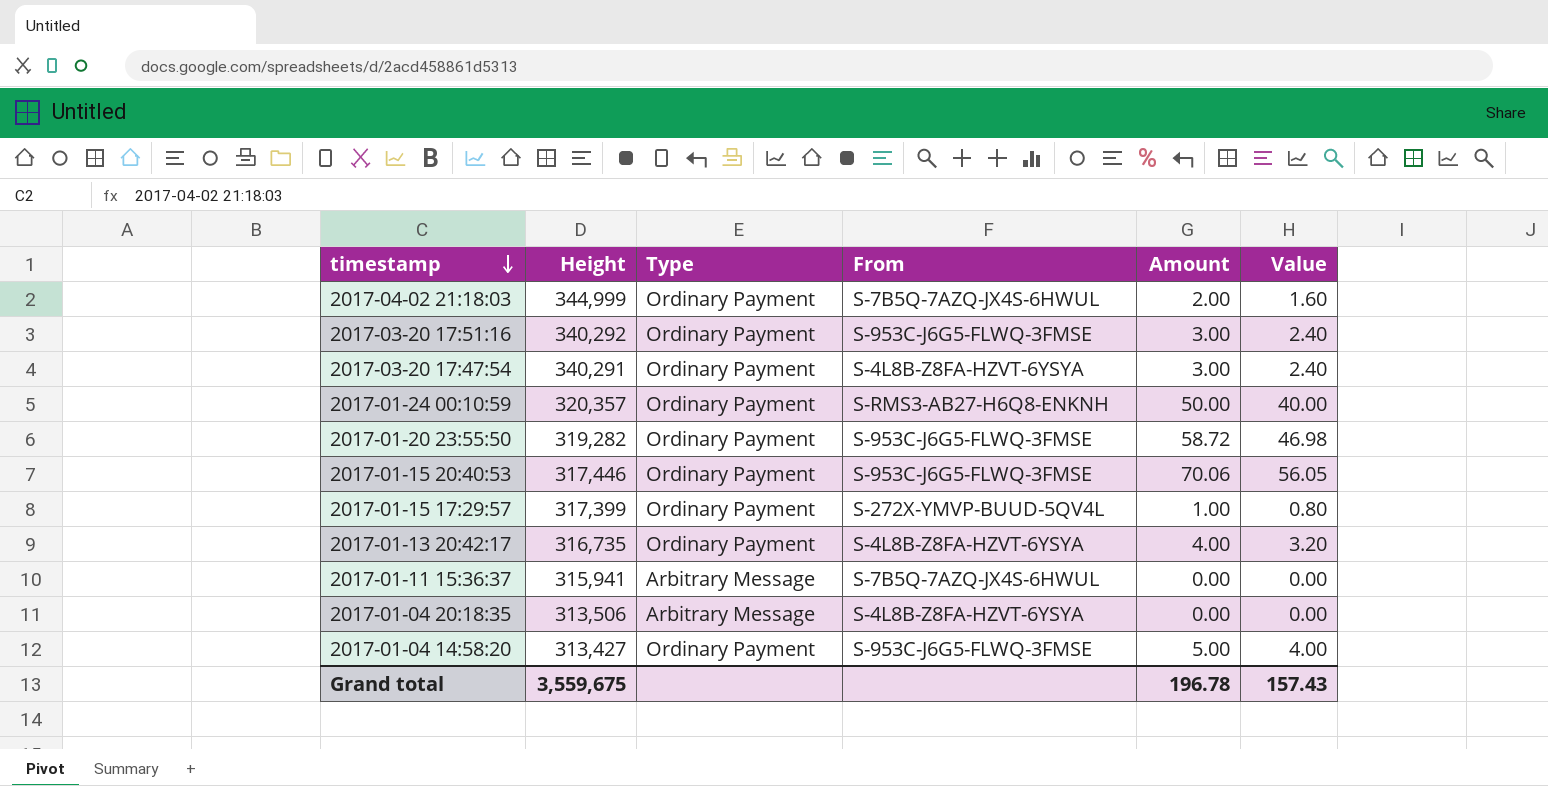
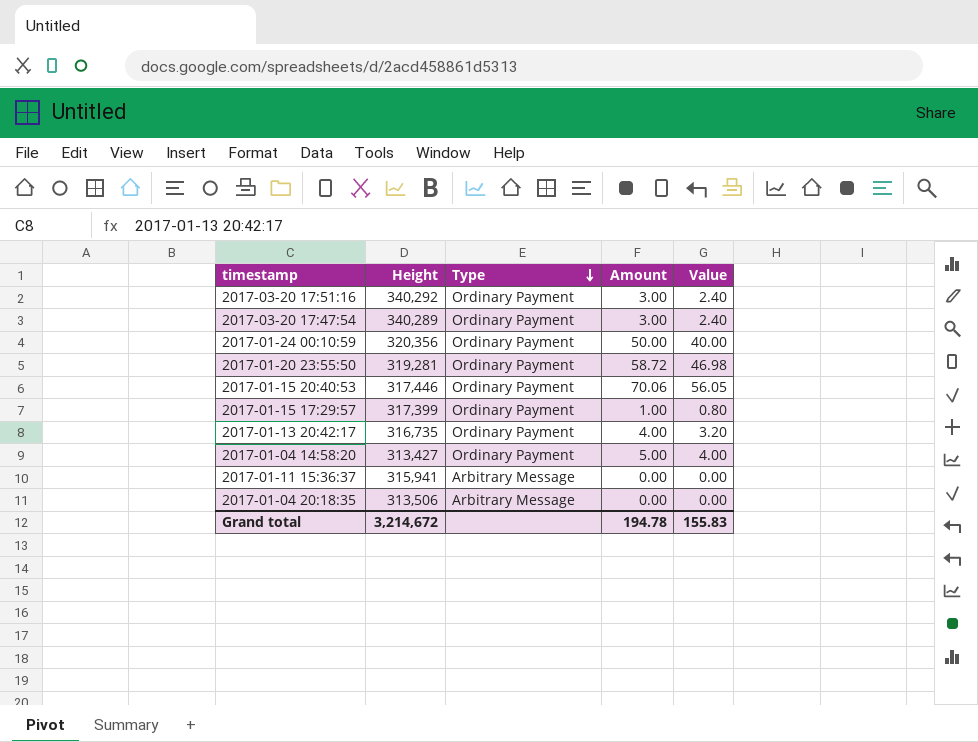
row order: timestamp descending -> Type descending
column From | position: 4 -> none
row 2017-04-02 21:18:03: 344,999 | Ordinary Payment | S-7B5Q-7AZQ-JX4S-6HWUL | 2.00 | 1.60 -> none
2017-03-20 17:47:54 | Height: 340,291 -> 340,289
2017-01-24 00:10:59 | Height: 320,357 -> 320,356
2017-01-20 23:55:50 | Height: 319,282 -> 319,281
Grand total | Height: 3,559,675 -> 3,214,672
Grand total | Amount: 196.78 -> 194.78
Grand total | Value: 157.43 -> 155.83

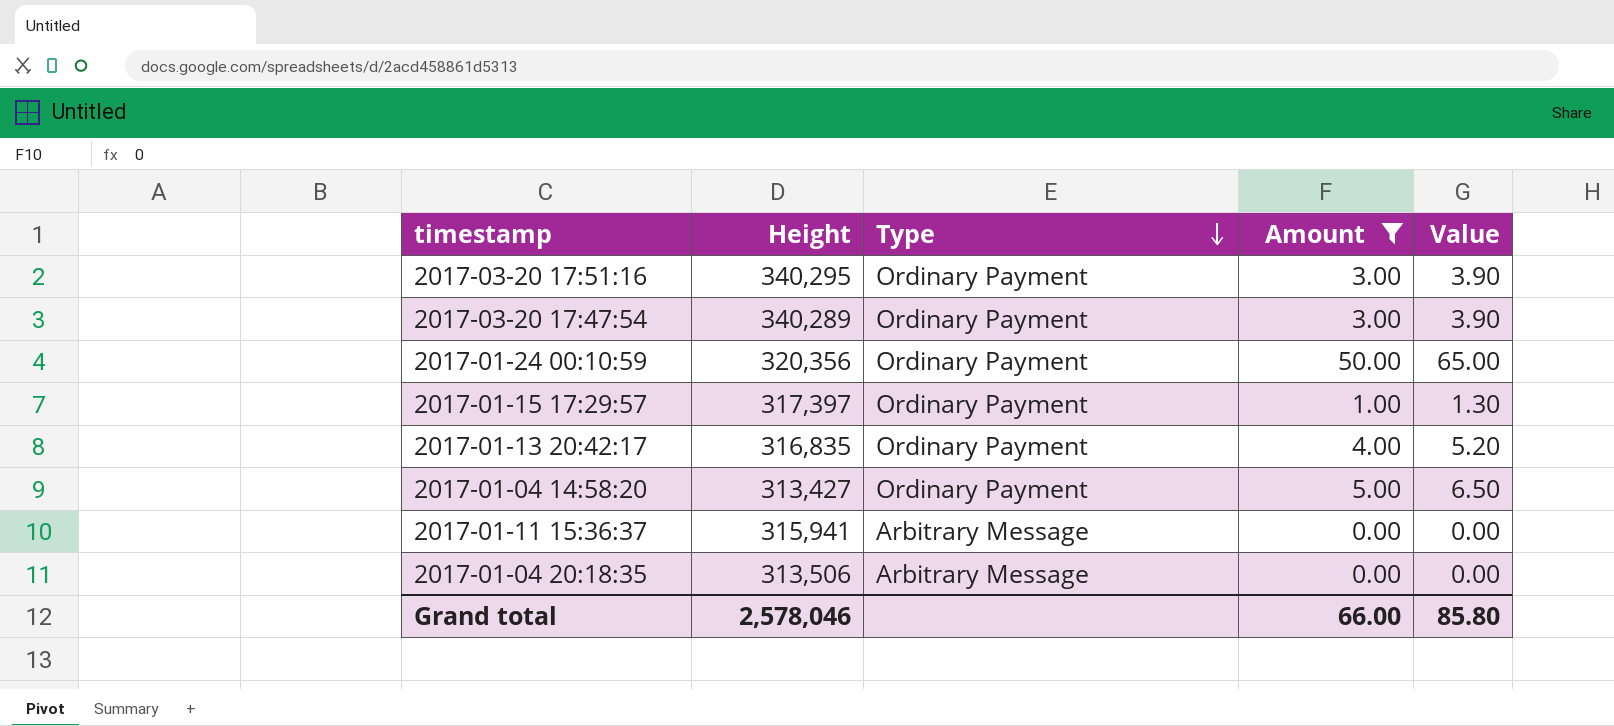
filter: none -> Amount <= 50.00
column Value | formula: [Amount] * 0.8 -> [Amount] * 1.3
2017-03-20 17:51:16 | Height: 340,292 -> 340,295
2017-01-15 17:29:57 | Height: 317,399 -> 317,397
2017-01-13 20:42:17 | Height: 316,735 -> 316,835
Grand total | Height: 3,214,672 -> 2,578,046
Grand total | Amount: 194.78 -> 66.00
Grand total | Value: 155.83 -> 85.80

